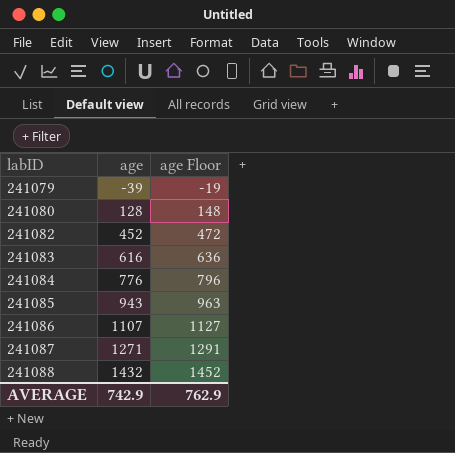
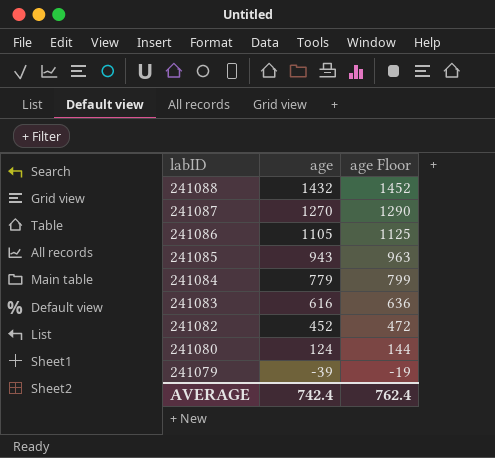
row order: labID ascending -> labID descending
241087 | age: 1271 -> 1270
241087 | age Floor: 1291 -> 1290
241086 | age: 1107 -> 1105
241086 | age Floor: 1127 -> 1125
241084 | age: 776 -> 779
241084 | age Floor: 796 -> 799
241080 | age: 128 -> 124
241080 | age Floor: 148 -> 144
AVERAGE | age: 742.9 -> 742.4
AVERAGE | age Floor: 762.9 -> 762.4

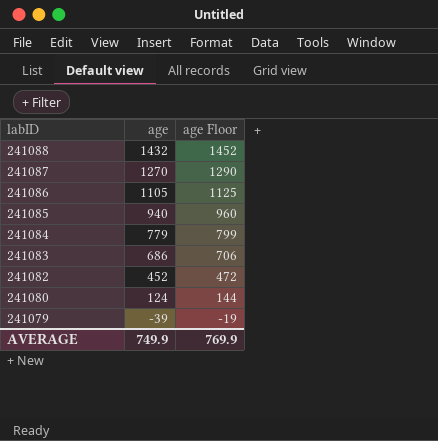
241085 | age: 943 -> 940
241085 | age Floor: 963 -> 960
241083 | age: 616 -> 686
241083 | age Floor: 636 -> 706
AVERAGE | age: 742.4 -> 749.9
AVERAGE | age Floor: 762.4 -> 769.9

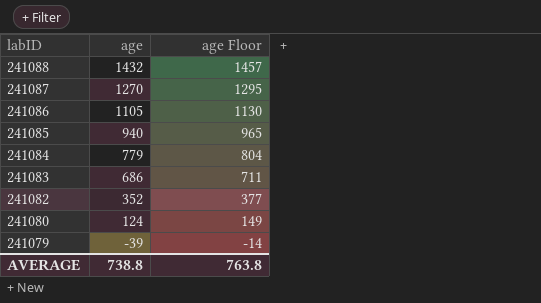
column age Floor | formula: [age] + 20 -> [age] + 25
241082 | age: 452 -> 352
AVERAGE | age: 749.9 -> 738.8
AVERAGE | age Floor: 769.9 -> 763.8

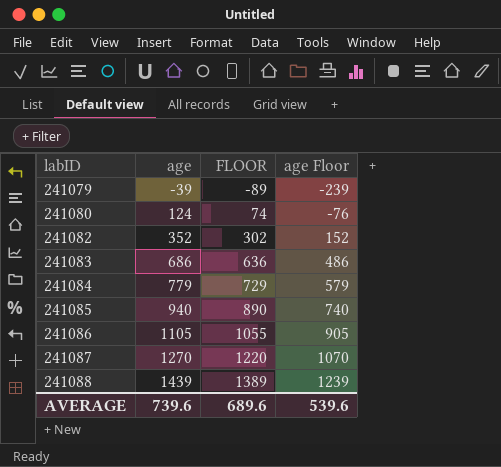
row order: labID descending -> labID ascending
column FLOOR | formula: none -> [age] - 50
column age Floor | formula: [age] + 25 -> [age] - 200
241088 | age: 1432 -> 1439
AVERAGE | age: 738.8 -> 739.6
AVERAGE | age Floor: 763.8 -> 539.6

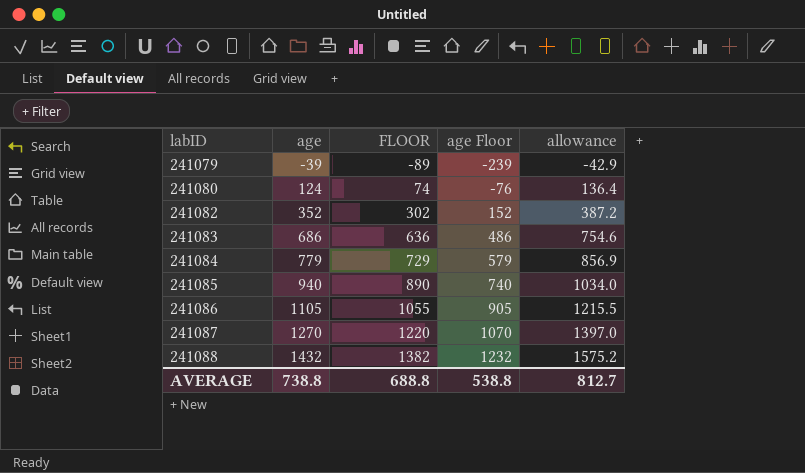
column allowance | formula: none -> [age] * 1.1
241088 | age: 1439 -> 1432
241088 | FLOOR: 1389 -> 1382
241088 | age Floor: 1239 -> 1232
AVERAGE | age: 739.6 -> 738.8
AVERAGE | FLOOR: 689.6 -> 688.8
AVERAGE | age Floor: 539.6 -> 538.8

